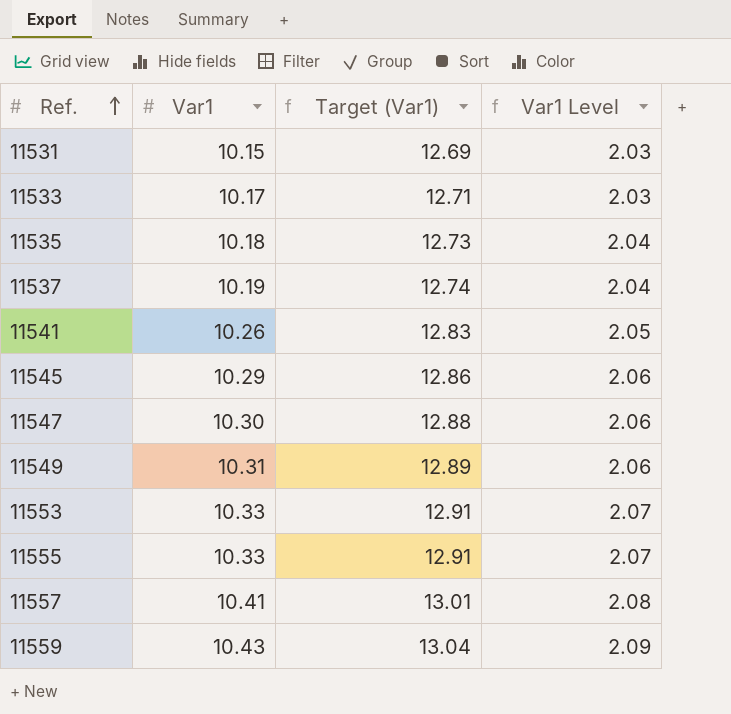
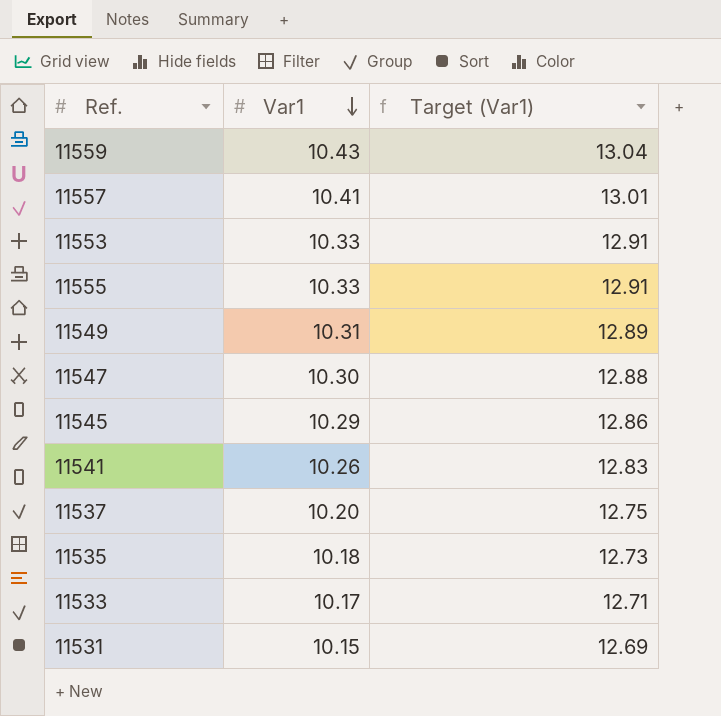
row order: Ref. ascending -> Var1 descending
column Var1 Level | formula: [Var1] * 0.2 -> none
11537 | Var1: 10.19 -> 10.20
11537 | Target (Var1): 12.74 -> 12.75

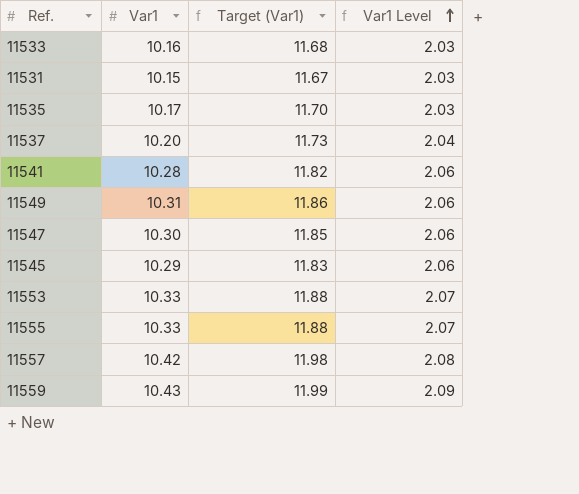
row order: Var1 descending -> Var1 Level ascending
column Target (Var1) | formula: [Var1] * 1.25 -> [Var1] * 1.15
column Var1 Level | formula: none -> [Var1] * 0.2
11533 | Var1: 10.17 -> 10.16
11535 | Var1: 10.18 -> 10.17
11541 | Var1: 10.26 -> 10.28
11557 | Var1: 10.41 -> 10.42

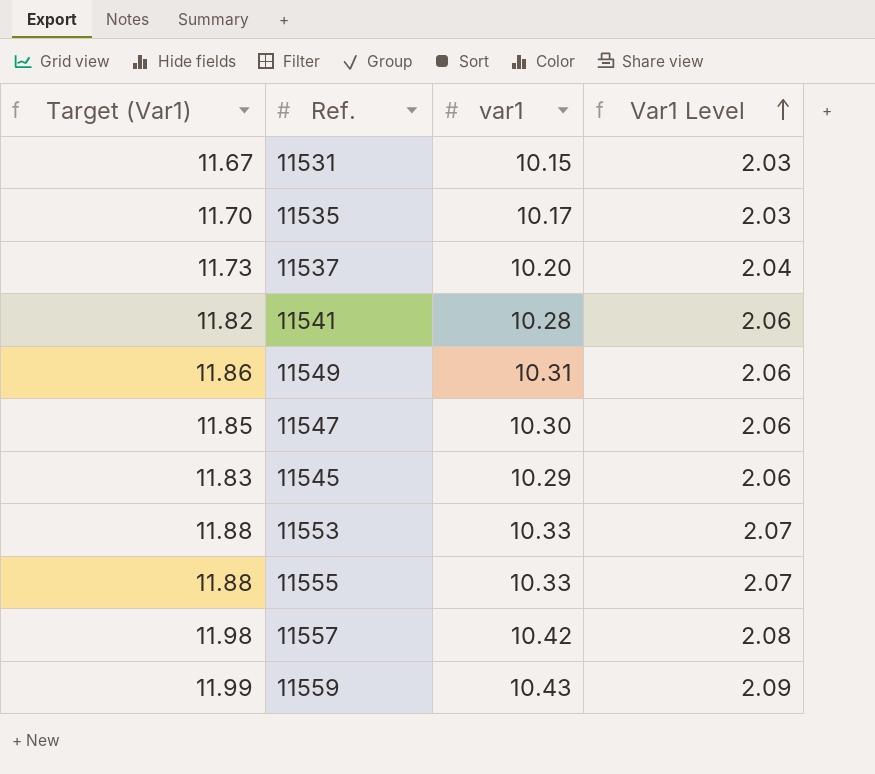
column Target (Var1) | position: 3 -> 1
column name: Var1 -> var1
row 11533: 10.16 | 11.68 | 2.03 -> none

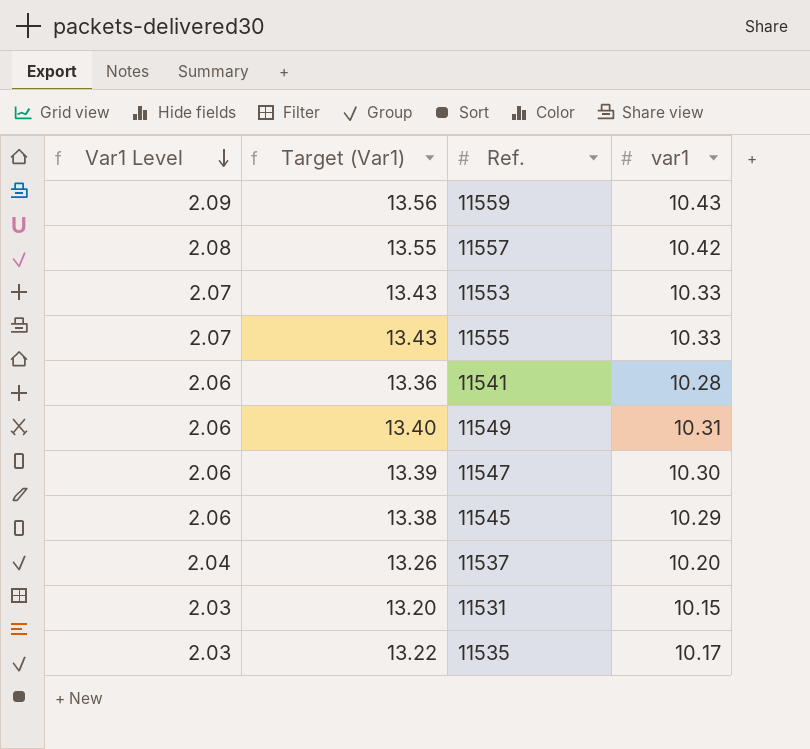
row order: Var1 Level ascending -> Var1 Level descending
column Var1 Level | position: 4 -> 1
column Target (Var1) | formula: [var1] * 1.15 -> [var1] * 1.3

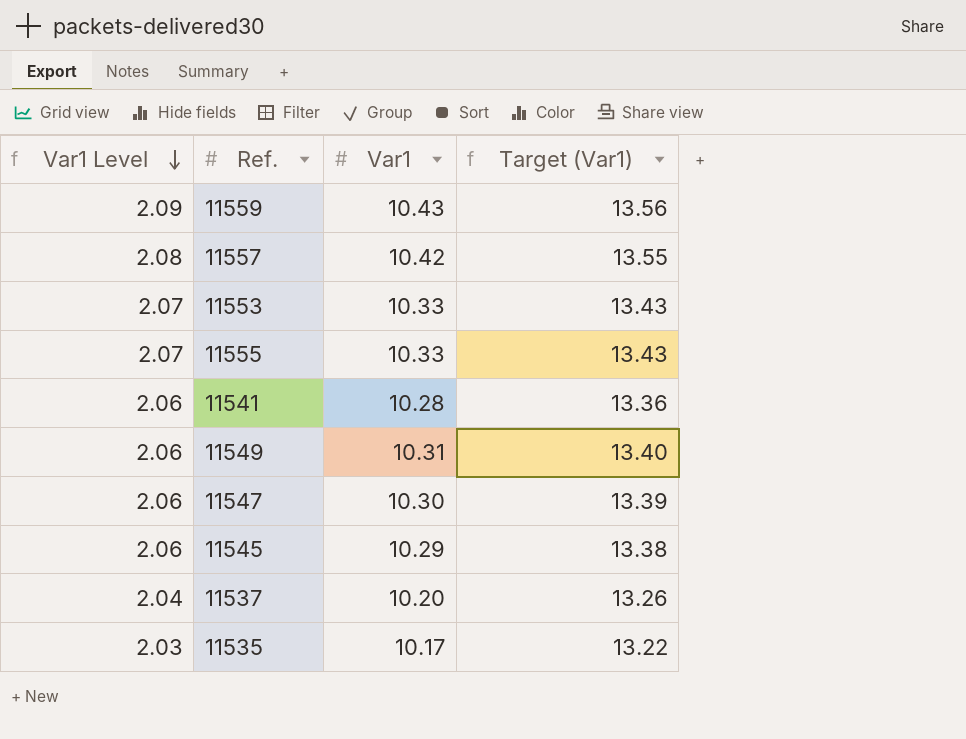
column name: var1 -> Var1
column Target (Var1) | position: 2 -> 4
row 11531: 2.03 | 13.20 | 10.15 -> none

